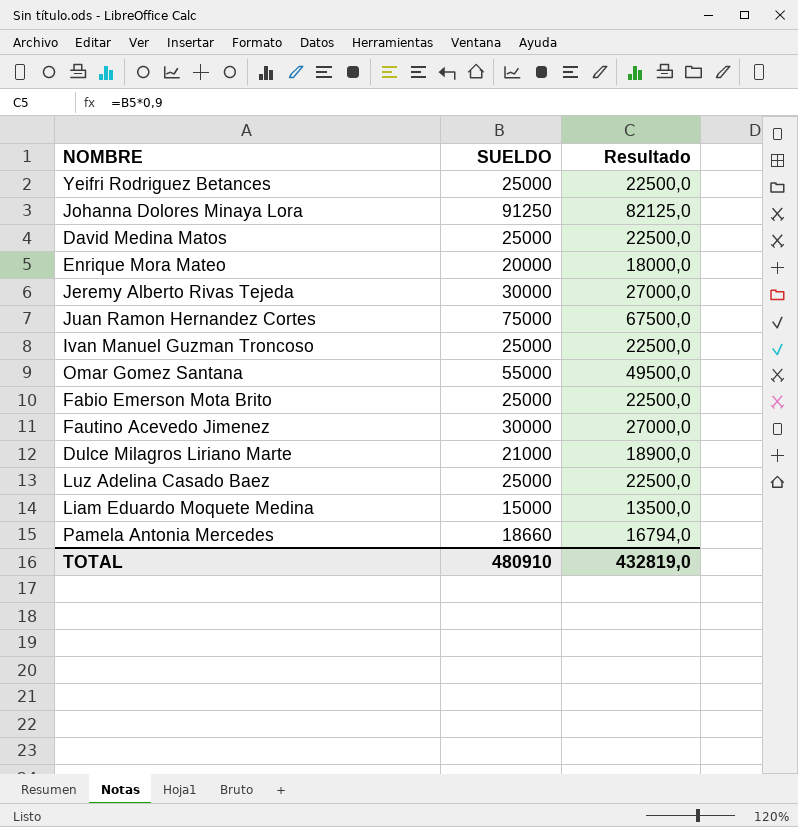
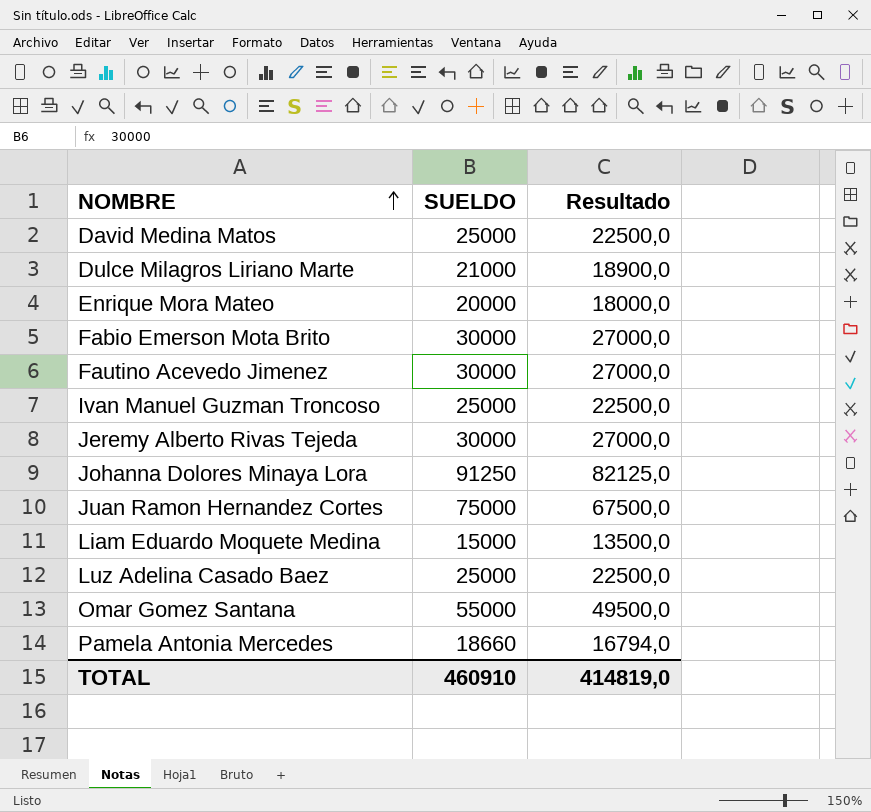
row order: none -> NOMBRE ascending
row Yeifri Rodriguez Betances: 25000 | 22500,0 -> none
Fabio Emerson Mota Brito | SUELDO: 25000 -> 30000
Fabio Emerson Mota Brito | Resultado: 22500,0 -> 27000,0
TOTAL | SUELDO: 480910 -> 460910
TOTAL | Resultado: 432819,0 -> 414819,0

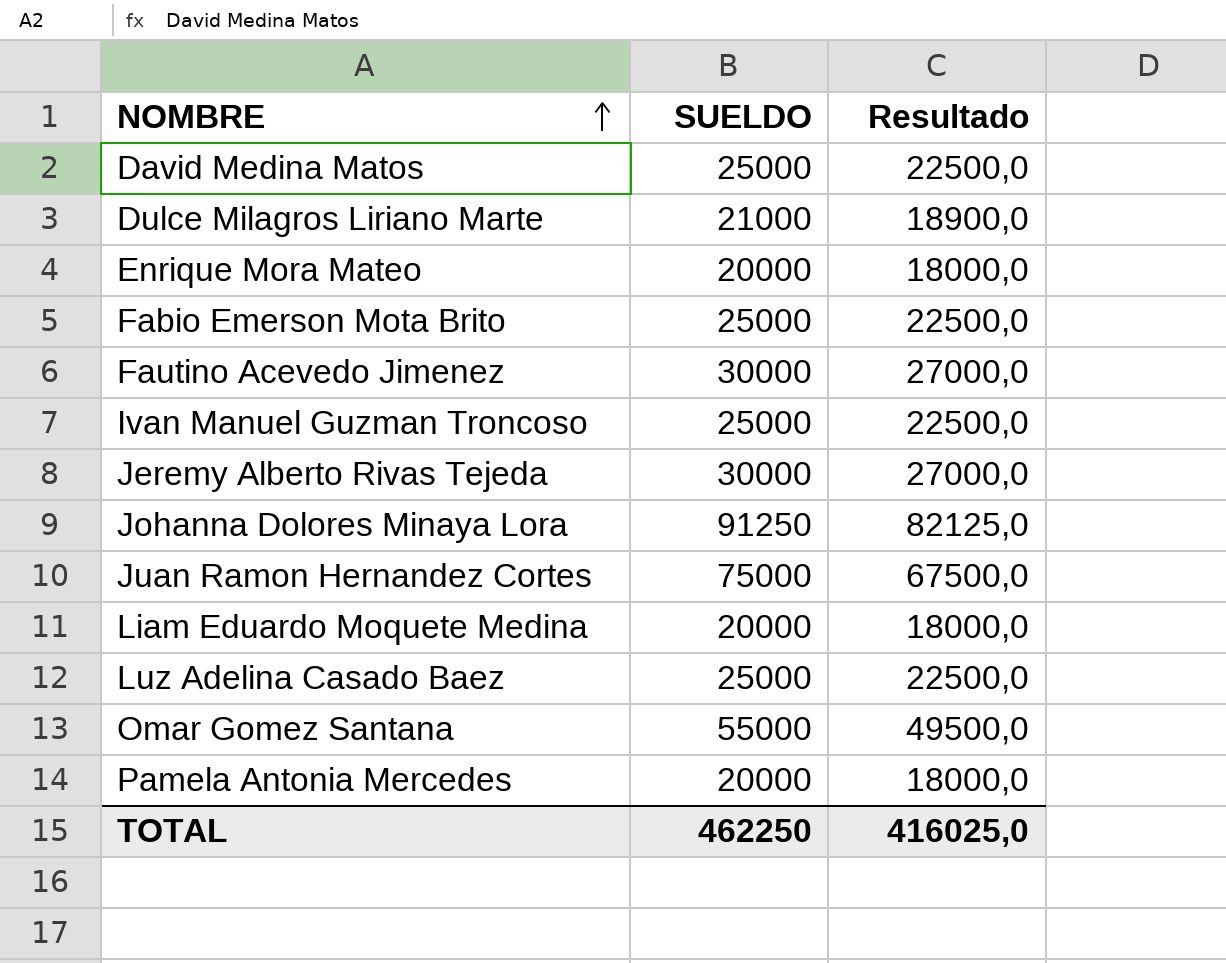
Fabio Emerson Mota Brito | SUELDO: 30000 -> 25000
Fabio Emerson Mota Brito | Resultado: 27000,0 -> 22500,0
Liam Eduardo Moquete Medina | SUELDO: 15000 -> 20000
Liam Eduardo Moquete Medina | Resultado: 13500,0 -> 18000,0
Pamela Antonia Mercedes | SUELDO: 18660 -> 20000
Pamela Antonia Mercedes | Resultado: 16794,0 -> 18000,0
TOTAL | SUELDO: 460910 -> 462250
TOTAL | Resultado: 414819,0 -> 416025,0

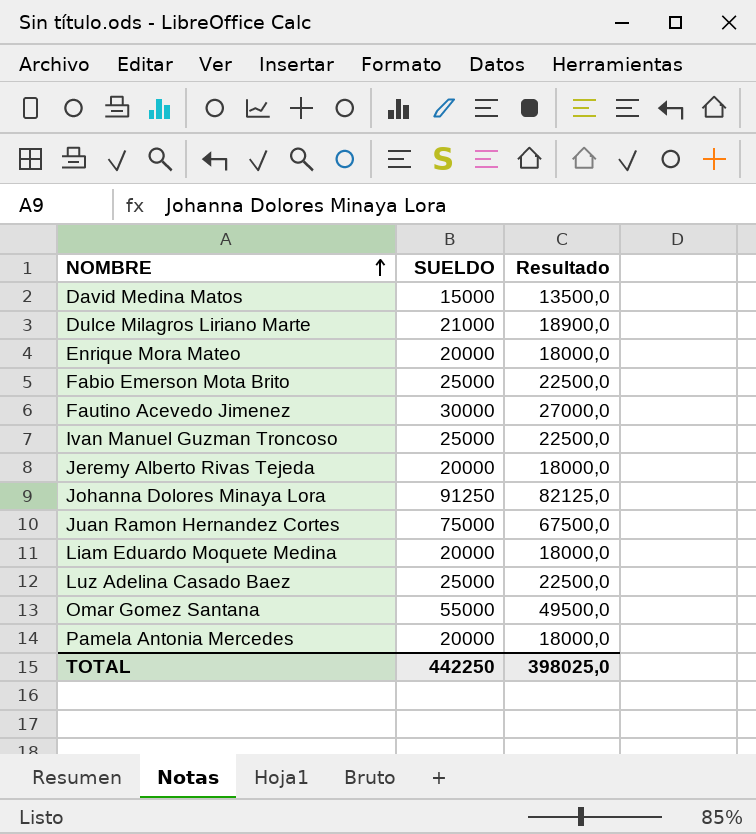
David Medina Matos | SUELDO: 25000 -> 15000
David Medina Matos | Resultado: 22500,0 -> 13500,0
Jeremy Alberto Rivas Tejeda | SUELDO: 30000 -> 20000
Jeremy Alberto Rivas Tejeda | Resultado: 27000,0 -> 18000,0
TOTAL | SUELDO: 462250 -> 442250
TOTAL | Resultado: 416025,0 -> 398025,0

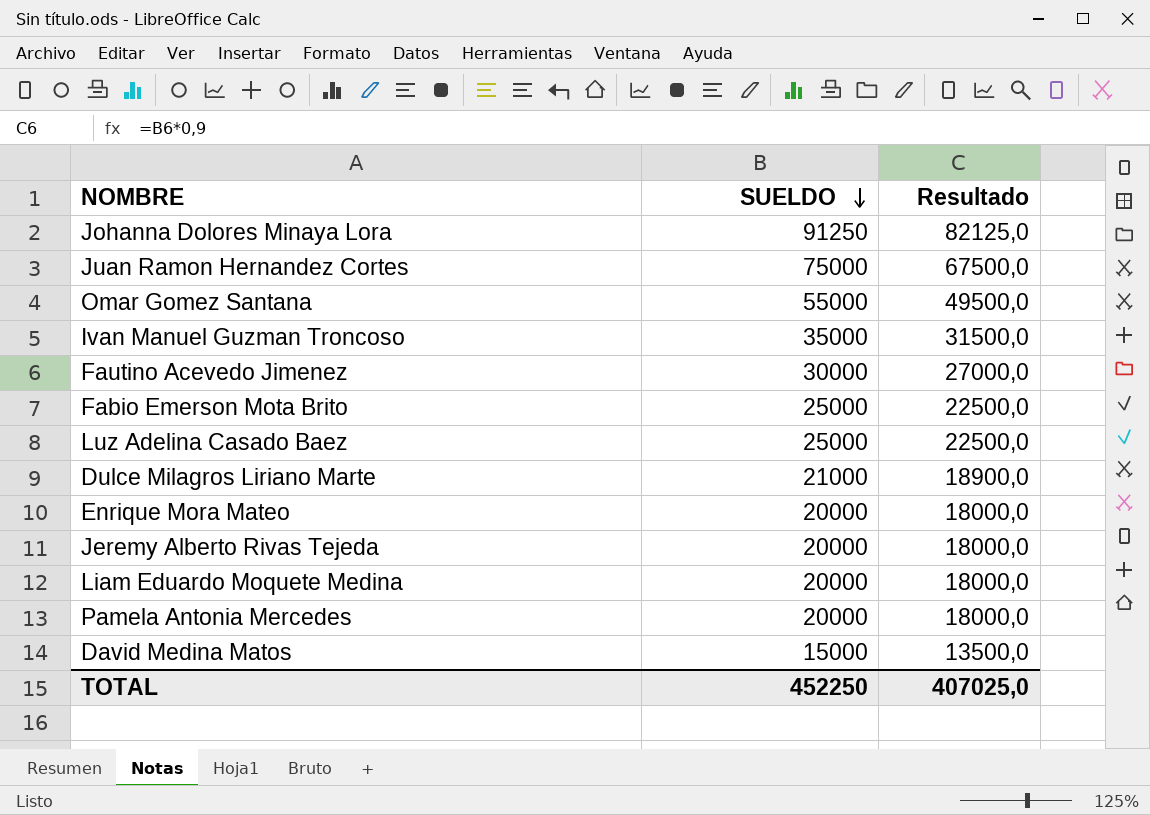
row order: NOMBRE ascending -> SUELDO descending
Ivan Manuel Guzman Troncoso | SUELDO: 25000 -> 35000
Ivan Manuel Guzman Troncoso | Resultado: 22500,0 -> 31500,0
TOTAL | SUELDO: 442250 -> 452250
TOTAL | Resultado: 398025,0 -> 407025,0

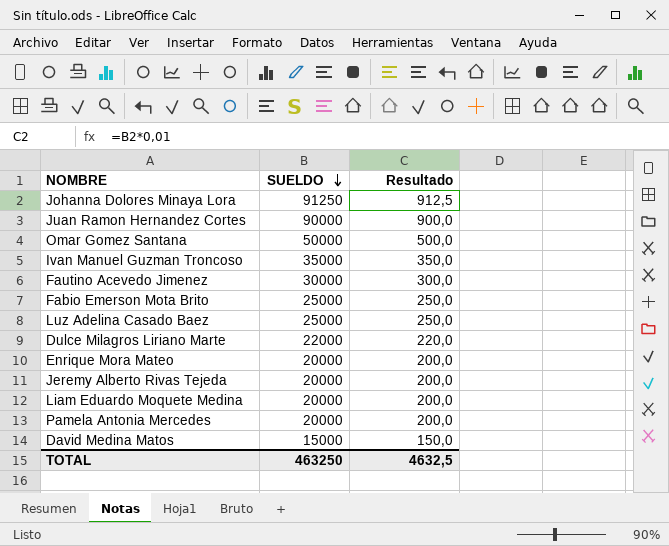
column Resultado | formula: [SUELDO] * 0,9 -> [SUELDO] * 0,01
Juan Ramon Hernandez Cortes | SUELDO: 75000 -> 90000
Omar Gomez Santana | SUELDO: 55000 -> 50000
Dulce Milagros Liriano Marte | SUELDO: 21000 -> 22000
TOTAL | SUELDO: 452250 -> 463250
TOTAL | Resultado: 407025,0 -> 4632,5

